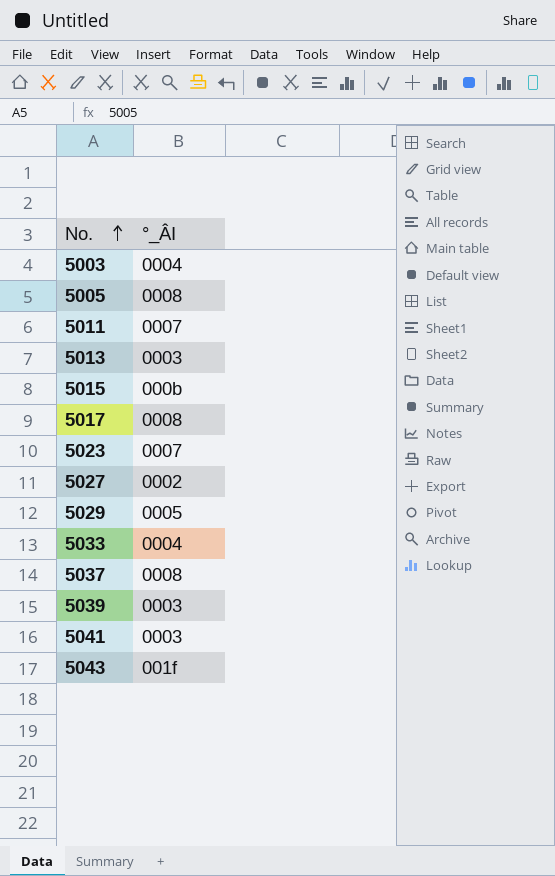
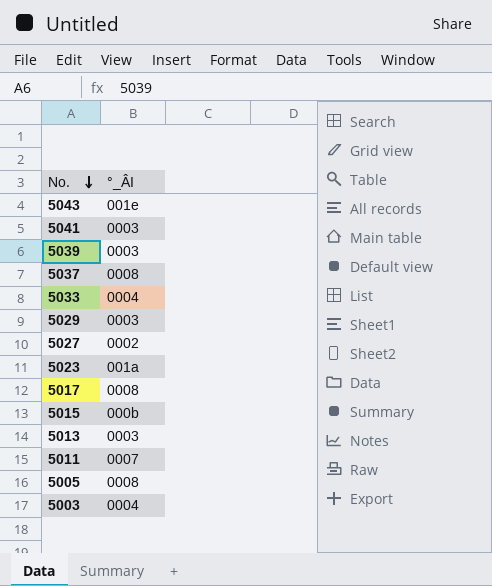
row order: No. ascending -> No. descending
5043 | °_ÂI: 001f -> 001e
5029 | °_ÂI: 0005 -> 0003
5023 | °_ÂI: 0007 -> 001a

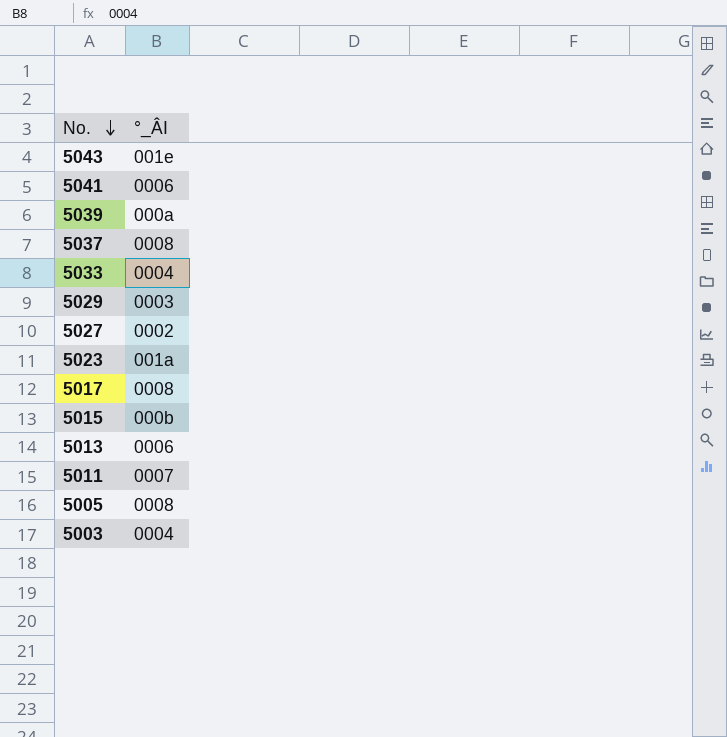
5041 | °_ÂI: 0003 -> 0006
5039 | °_ÂI: 0003 -> 000a
5013 | °_ÂI: 0003 -> 0006

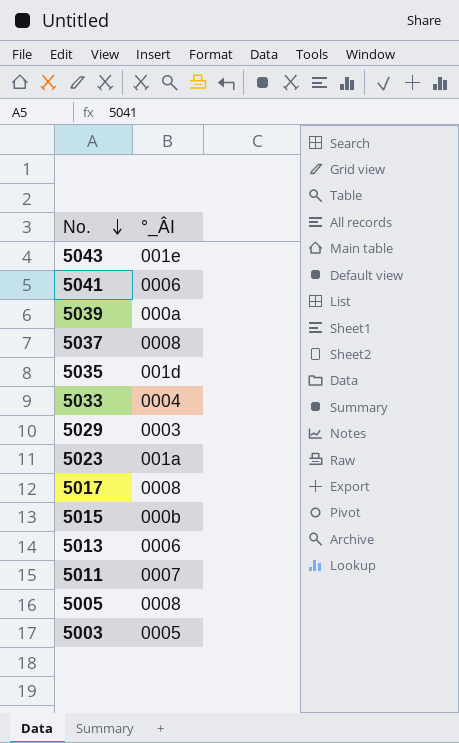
row 5027: 0002 -> none
row 5035: none -> 001d
5003 | °_ÂI: 0004 -> 0005

